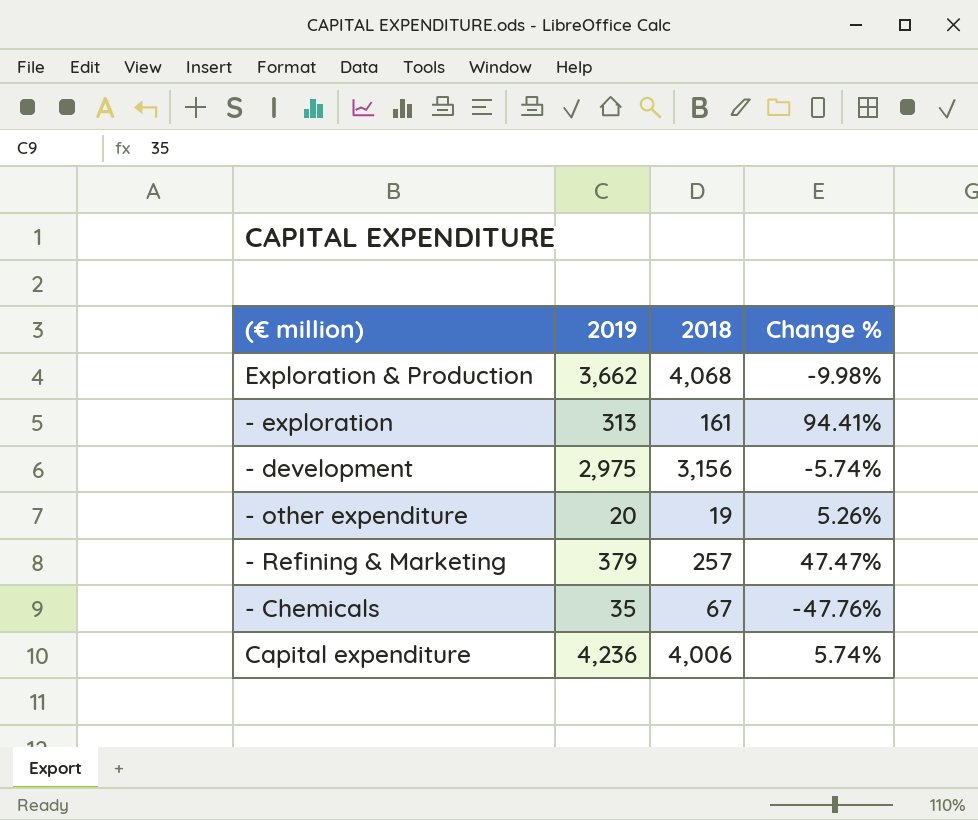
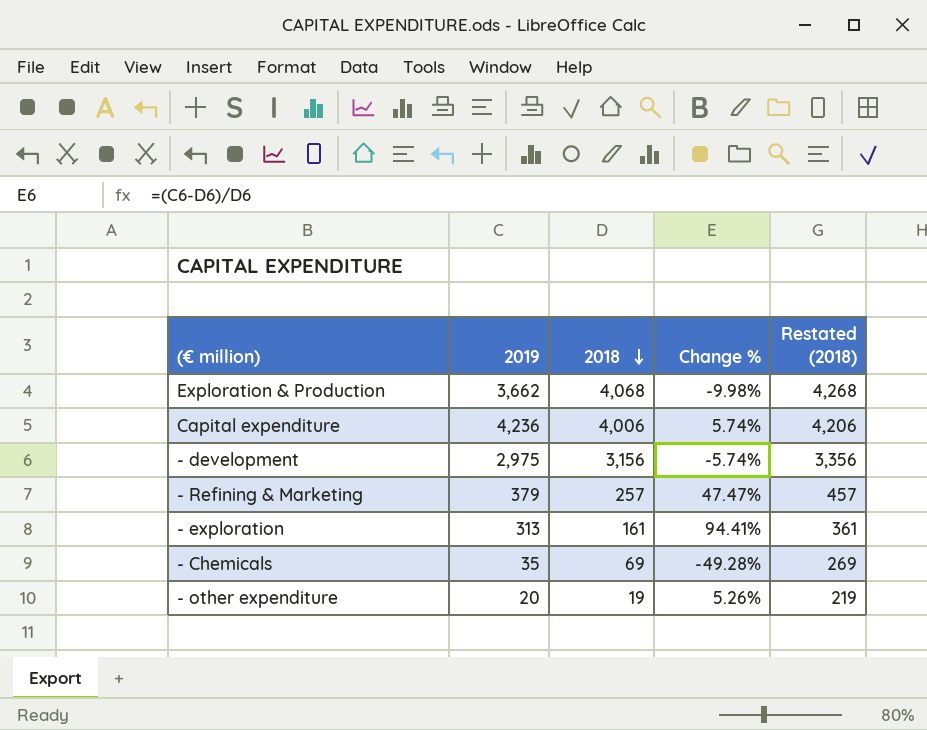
row order: none -> 2018 descending
column Restated (2018) | formula: none -> [2018] + 200
- Chemicals | 2018: 67 -> 69
- Chemicals | Change %: -47.76% -> -49.28%

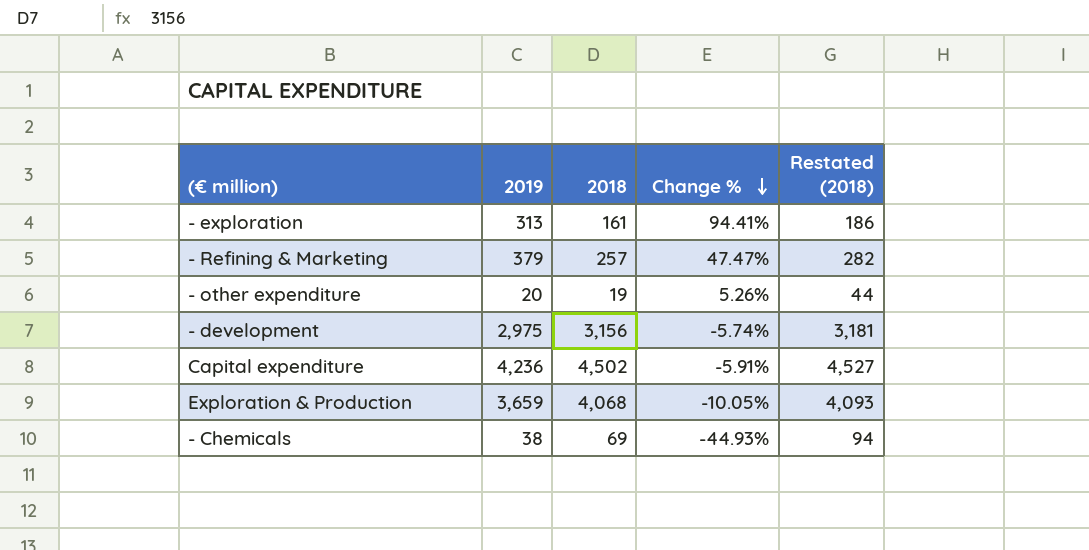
row order: 2018 descending -> Change % descending
column Restated (2018) | formula: [2018] + 200 -> [2018] + 25
Capital expenditure | 2018: 4,006 -> 4,502
Capital expenditure | Change %: 5.74% -> -5.91%
Exploration & Production | 2019: 3,662 -> 3,659
Exploration & Production | Change %: -9.98% -> -10.05%
- Chemicals | 2019: 35 -> 38
- Chemicals | Change %: -49.28% -> -44.93%

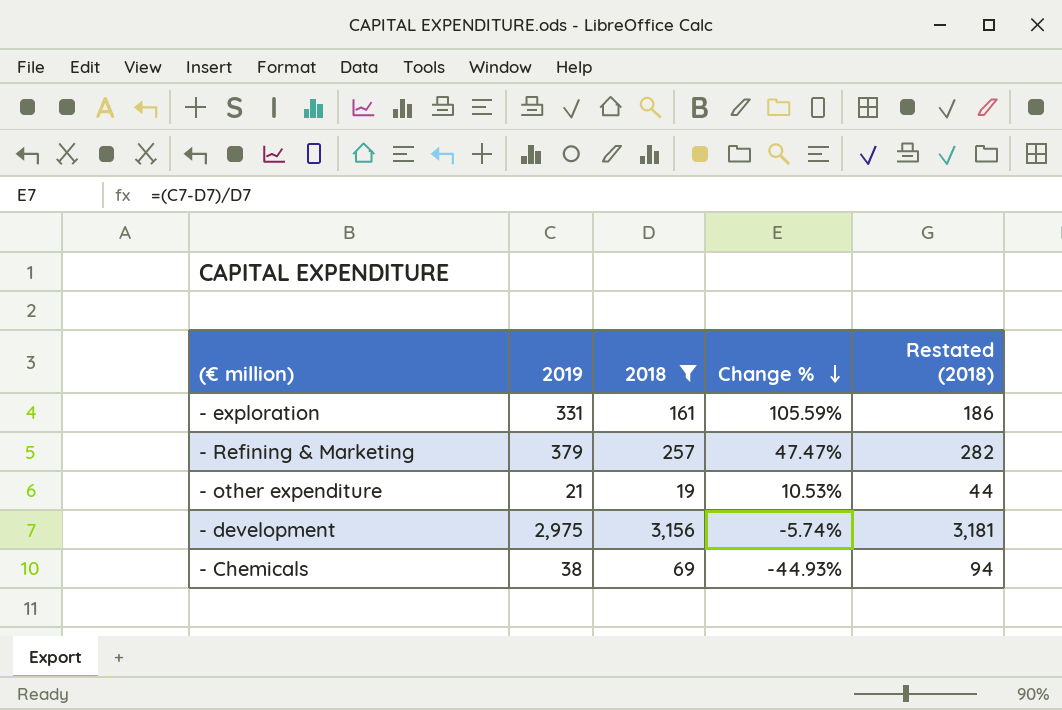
filter: none -> 2018 <= 3,156
- exploration | 2019: 313 -> 331
- exploration | Change %: 94.41% -> 105.59%
- other expenditure | 2019: 20 -> 21
- other expenditure | Change %: 5.26% -> 10.53%

